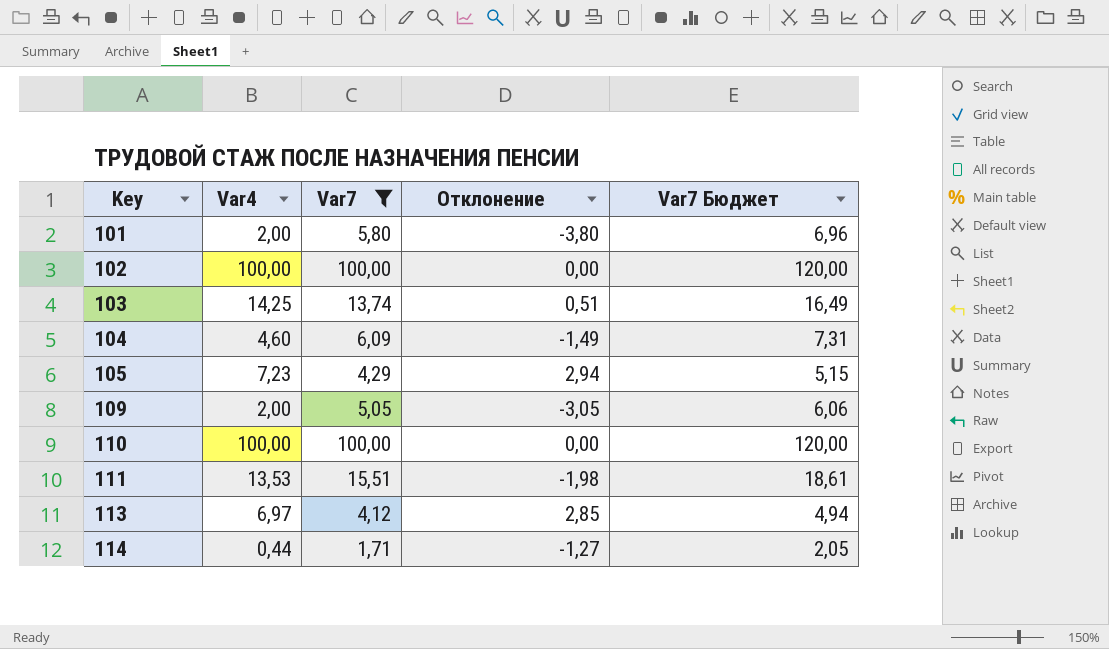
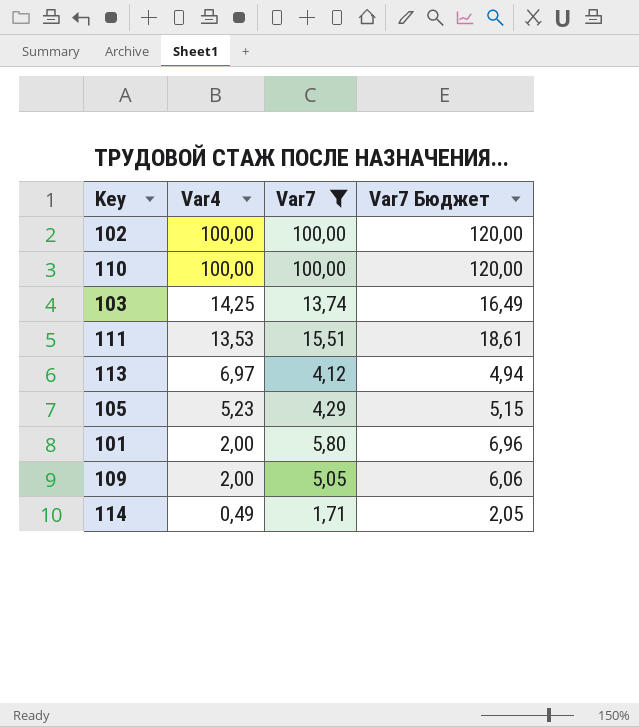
row order: Key ascending -> Var4 descending
column Отклонение | formula: [Var4] - [Var7] -> none
row 104: 4,60 | 6,09 | -1,49 | 7,31 -> none
105 | Var4: 7,23 -> 5,23
114 | Var4: 0,44 -> 0,49

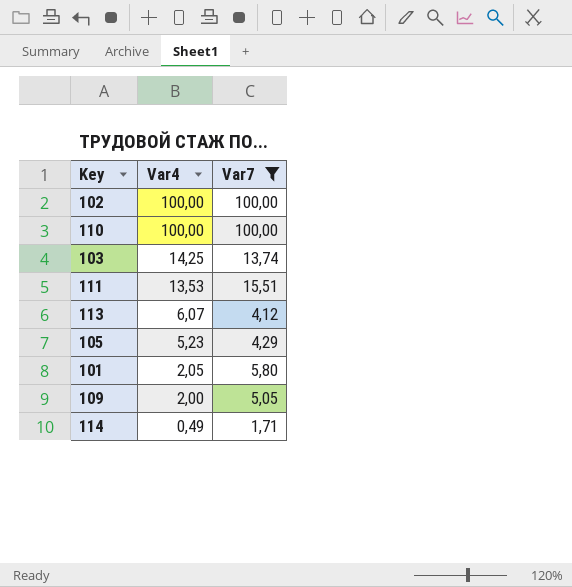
column Var7 Бюджет | formula: [Var7] * 1,2 -> none
113 | Var4: 6,97 -> 6,07
101 | Var4: 2,00 -> 2,05

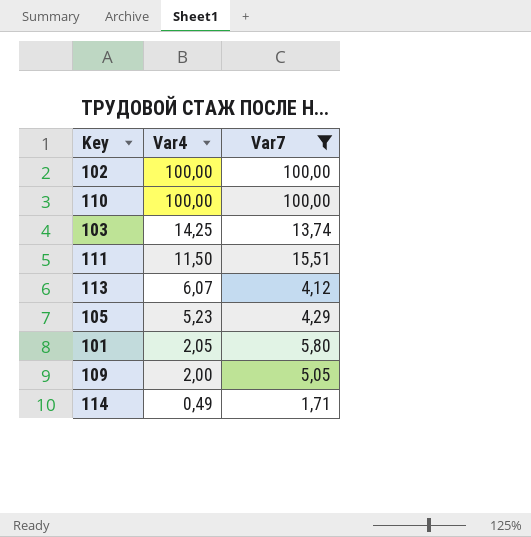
111 | Var4: 13,53 -> 11,50

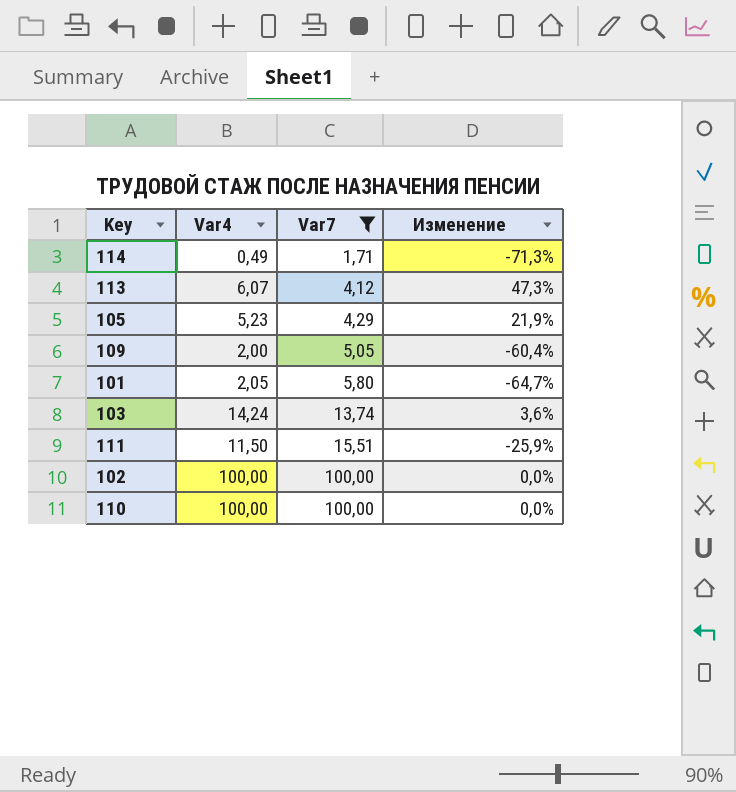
row order: Var4 descending -> Var7 ascending
column Изменение | formula: none -> ([Var4] - [Var7]) / [Var7]
103 | Var4: 14,25 -> 14,24

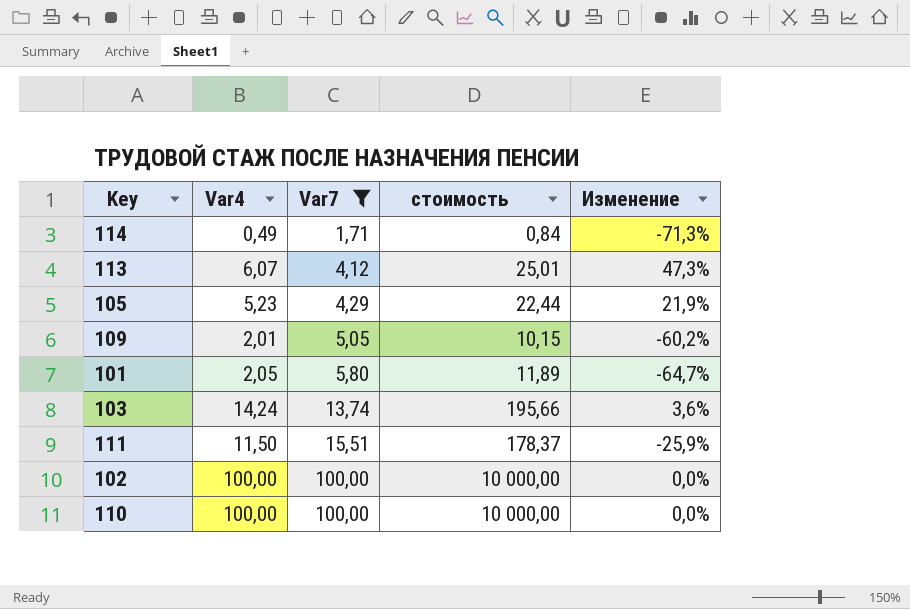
column стоимость | formula: none -> [Var4] * [Var7]
109 | Var4: 2,00 -> 2,01
109 | Изменение: -60,4% -> -60,2%

